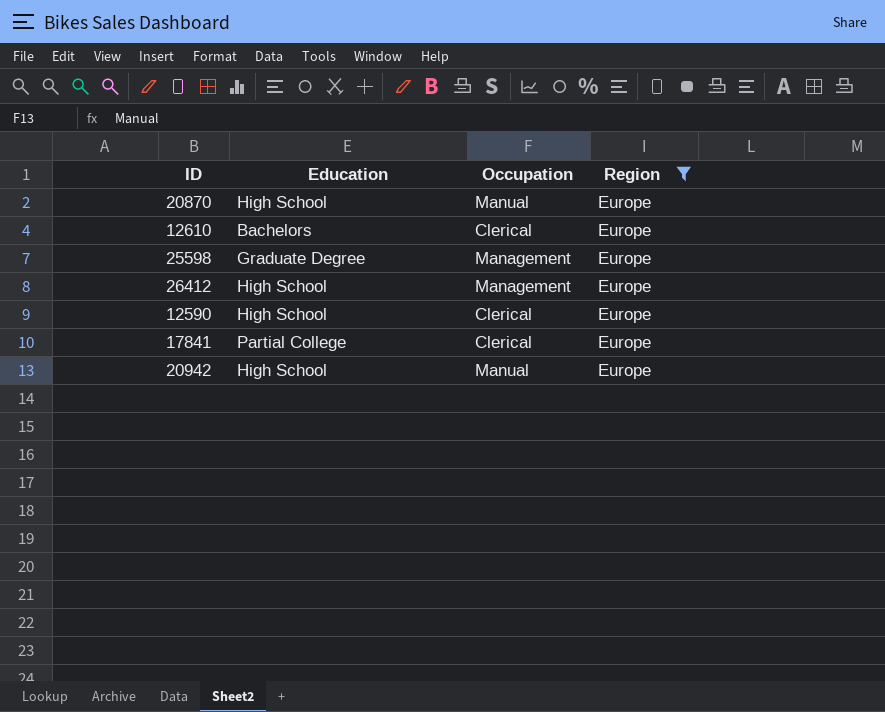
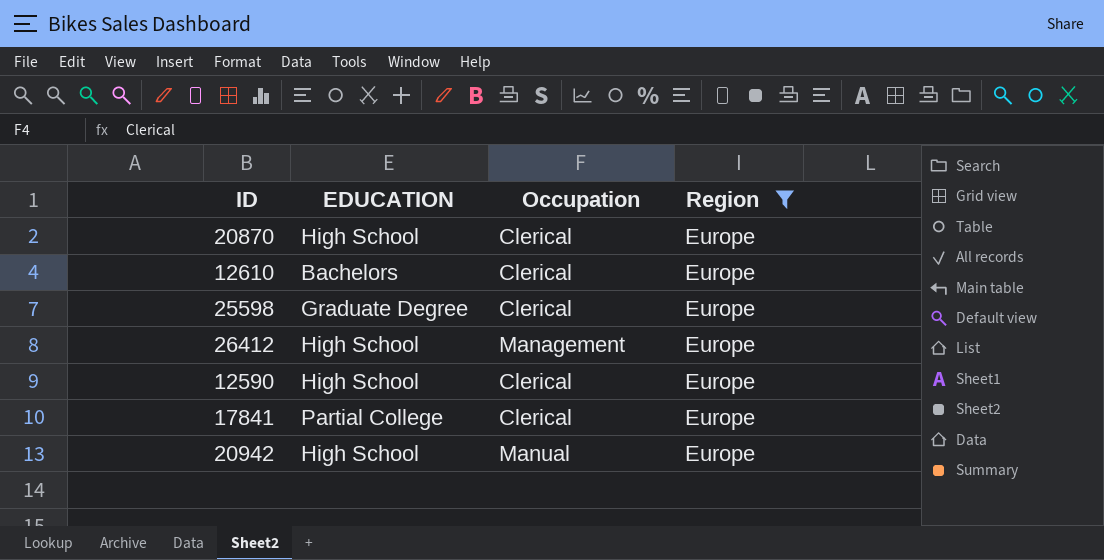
column name: Education -> EDUCATION
20870 | Occupation: Manual -> Clerical
25598 | Occupation: Management -> Clerical

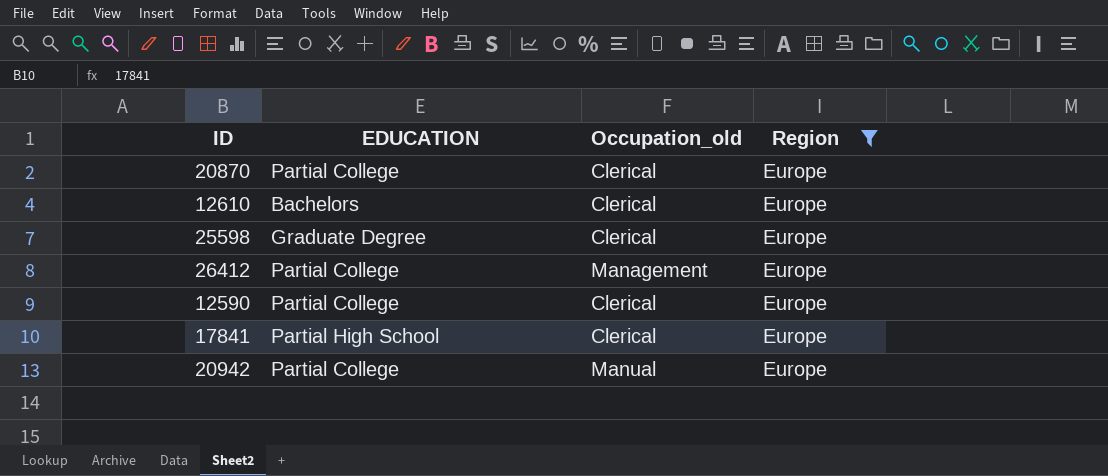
column name: Occupation -> Occupation_old
20870 | EDUCATION: High School -> Partial College
26412 | EDUCATION: High School -> Partial College
12590 | EDUCATION: High School -> Partial College
17841 | EDUCATION: Partial College -> Partial High School
20942 | EDUCATION: High School -> Partial College

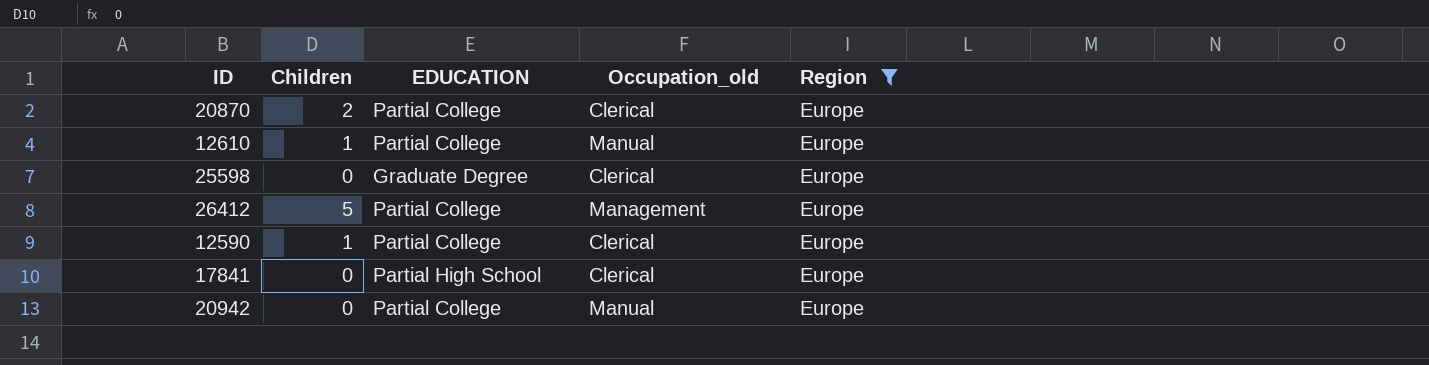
column Children | position: none -> 2
12610 | EDUCATION: Bachelors -> Partial College
12610 | Occupation_old: Clerical -> Manual

